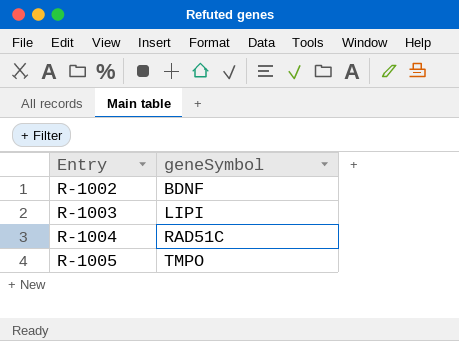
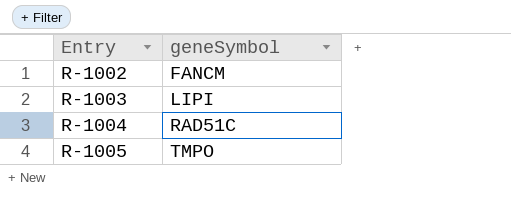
R-1002 | geneSymbol: BDNF -> FANCM

